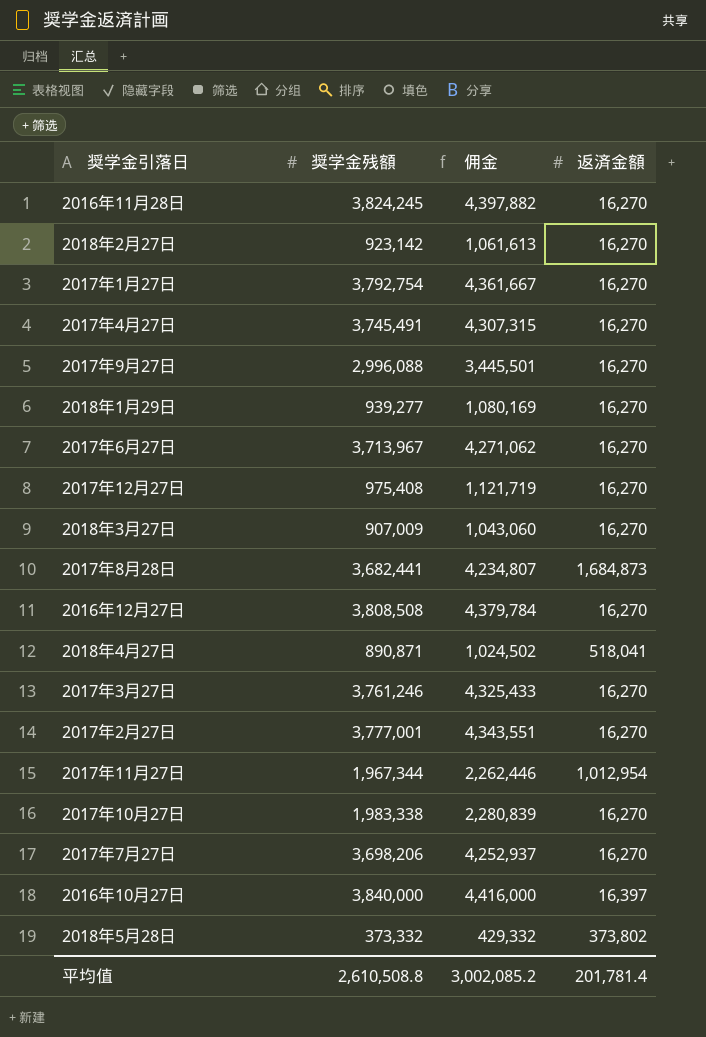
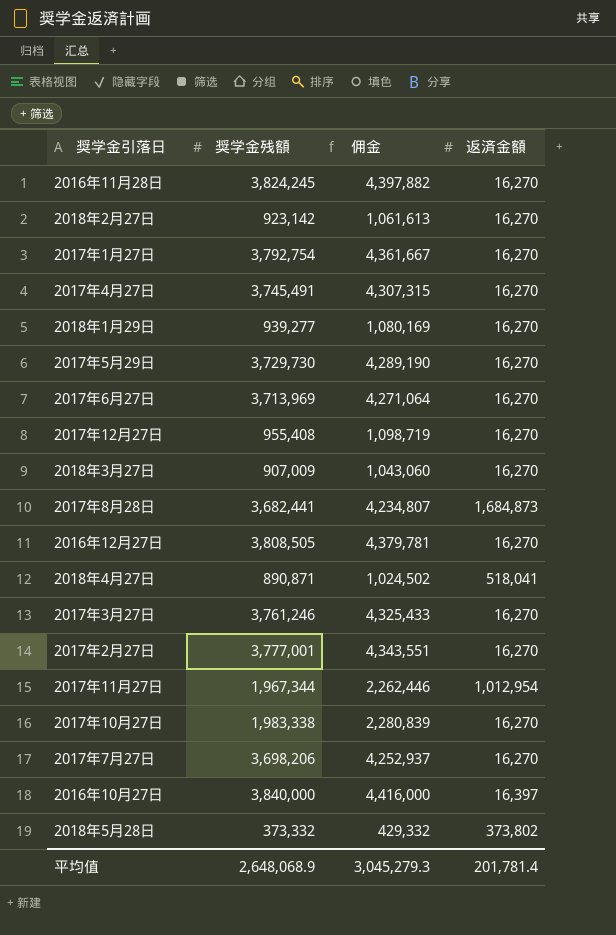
row 2017年9月27日: 2,996,088 | 3,445,501 | 16,270 -> none
row 2017年5月29日: none -> 3,729,730 | 4,289,190 | 16,270
2017年6月27日 | 奨学金残額: 3,713,967 -> 3,713,969
2017年6月27日 | 佣金: 4,271,062 -> 4,271,064
2017年12月27日 | 奨学金残額: 975,408 -> 955,408
2017年12月27日 | 佣金: 1,121,719 -> 1,098,719
2016年12月27日 | 奨学金残額: 3,808,508 -> 3,808,505
2016年12月27日 | 佣金: 4,379,784 -> 4,379,781
平均值 | 奨学金残額: 2,610,508.8 -> 2,648,068.9
平均值 | 佣金: 3,002,085.2 -> 3,045,279.3

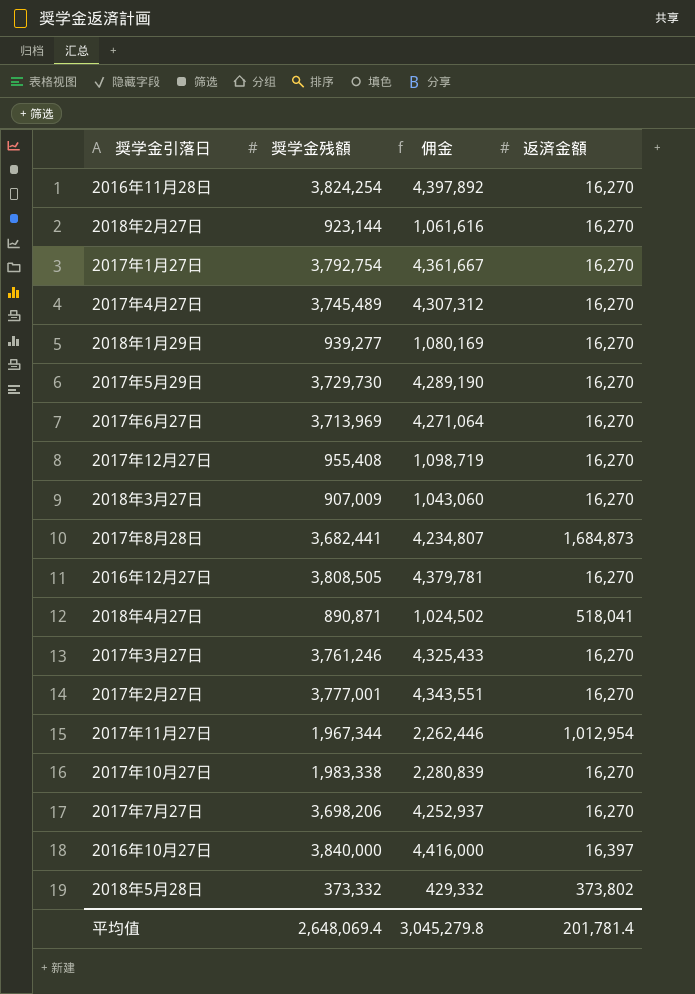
2016年11月28日 | 奨学金残額: 3,824,245 -> 3,824,254
2016年11月28日 | 佣金: 4,397,882 -> 4,397,892
2018年2月27日 | 奨学金残額: 923,142 -> 923,144
2018年2月27日 | 佣金: 1,061,613 -> 1,061,616
2017年4月27日 | 奨学金残額: 3,745,491 -> 3,745,489
2017年4月27日 | 佣金: 4,307,315 -> 4,307,312
平均值 | 奨学金残額: 2,648,068.9 -> 2,648,069.4
平均值 | 佣金: 3,045,279.3 -> 3,045,279.8

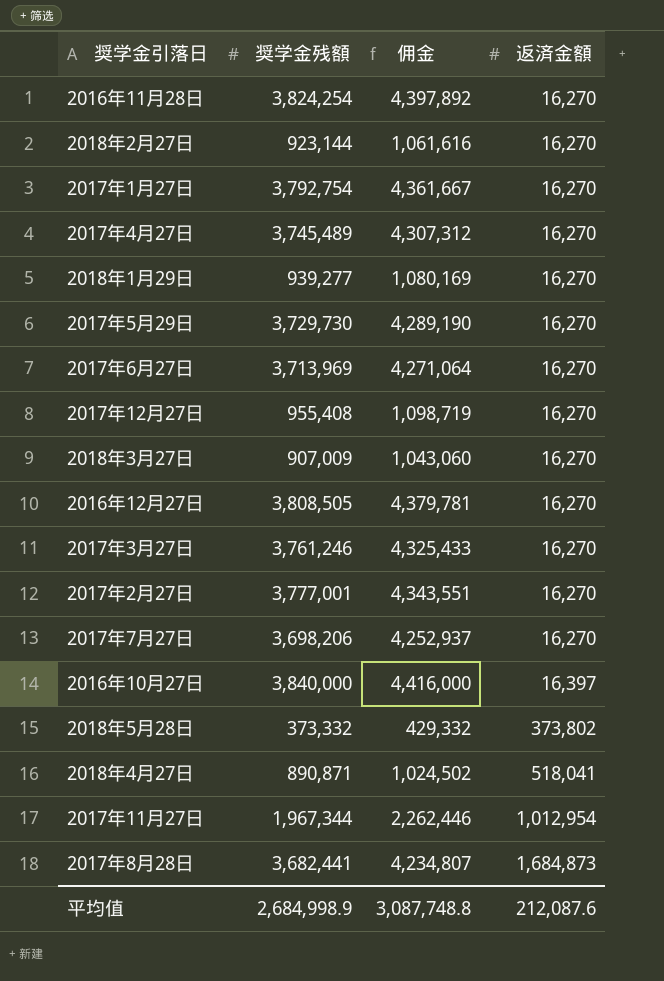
row order: none -> 返済金額 ascending
row 2017年10月27日: 1,983,338 | 2,280,839 | 16,270 -> none
平均值 | 奨学金残額: 2,648,069.4 -> 2,684,998.9
平均值 | 佣金: 3,045,279.8 -> 3,087,748.8
平均值 | 返済金額: 201,781.4 -> 212,087.6

